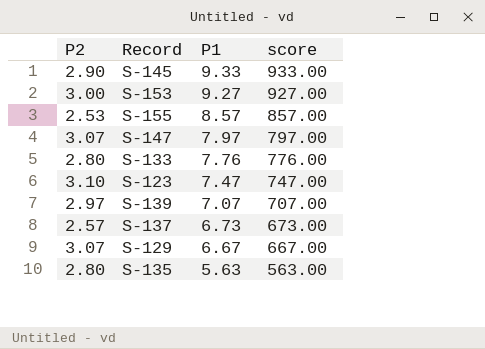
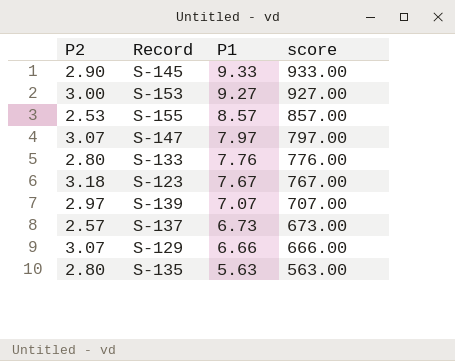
S-123 | P2: 3.10 -> 3.18
S-123 | P1: 7.47 -> 7.67
S-123 | score: 747.00 -> 767.00
S-129 | P1: 6.67 -> 6.66
S-129 | score: 667.00 -> 666.00

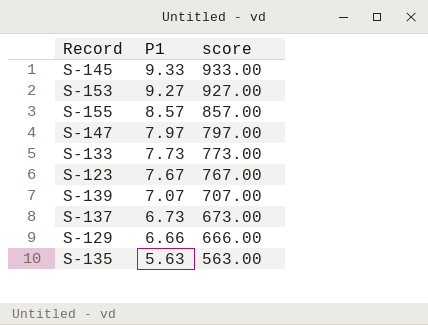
column P2 | position: 1 -> none
S-133 | P1: 7.76 -> 7.73
S-133 | score: 776.00 -> 773.00

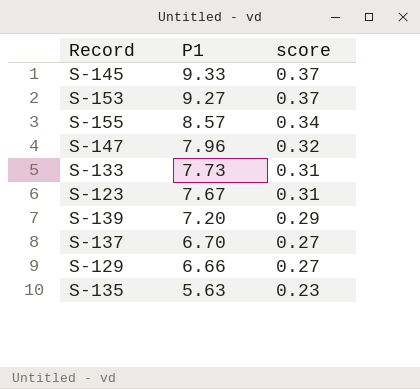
column score | formula: [P1] * 100 -> [P1] * 0.04
S-147 | P1: 7.97 -> 7.96
S-139 | P1: 7.07 -> 7.20
S-137 | P1: 6.73 -> 6.70

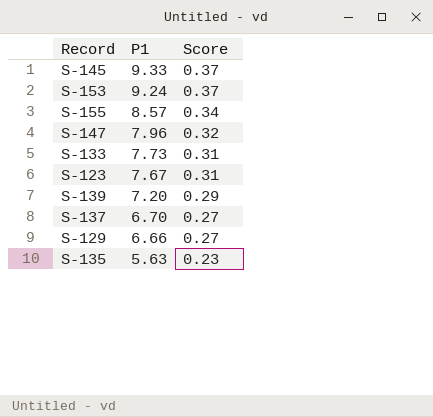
column name: score -> Score
S-153 | P1: 9.27 -> 9.24

